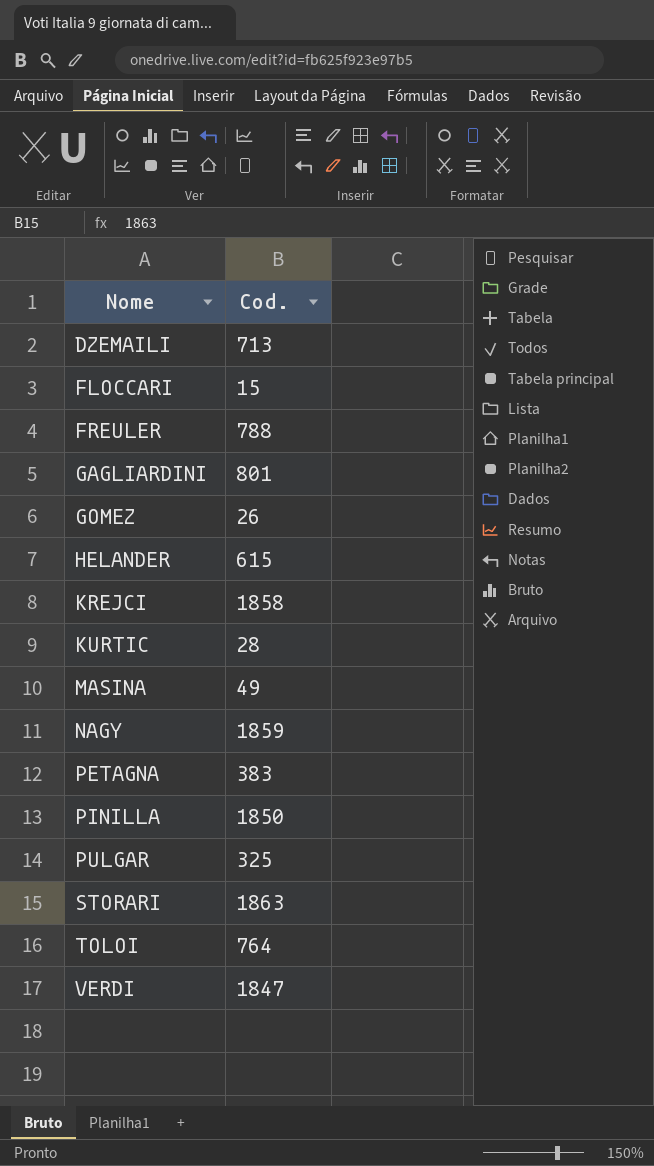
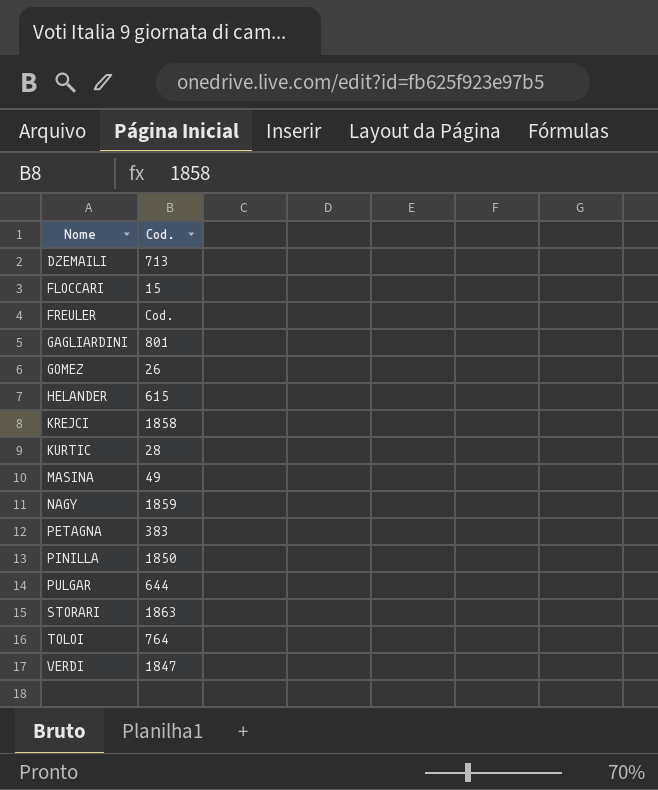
FREULER | Cod.: 788 -> Cod.
PULGAR | Cod.: 325 -> 644

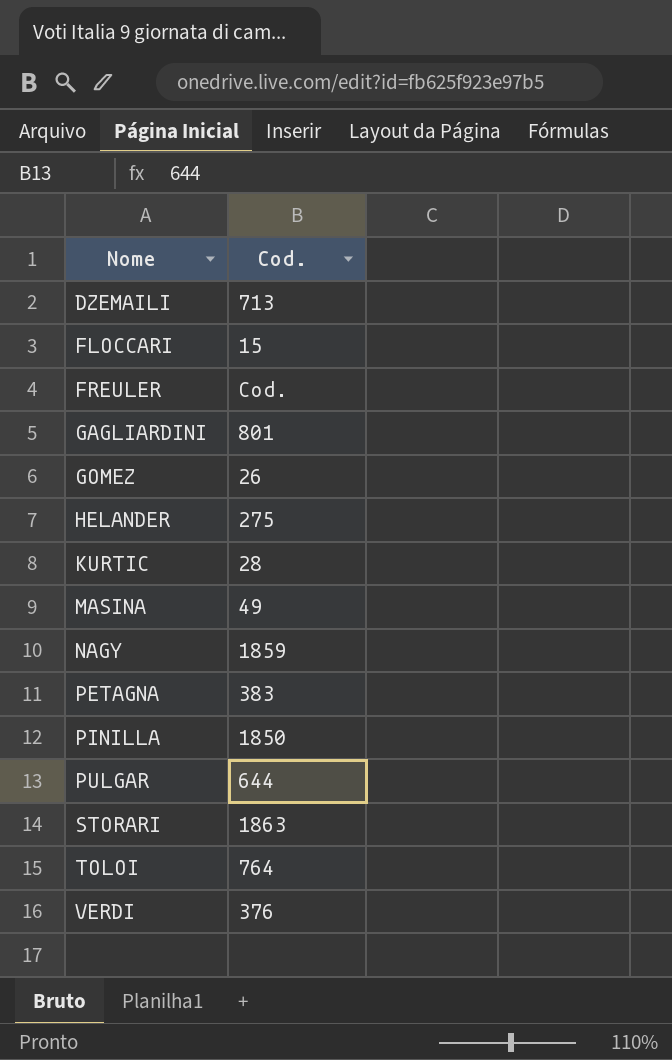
row KREJCI: 1858 -> none
HELANDER | Cod.: 615 -> 275
VERDI | Cod.: 1847 -> 376

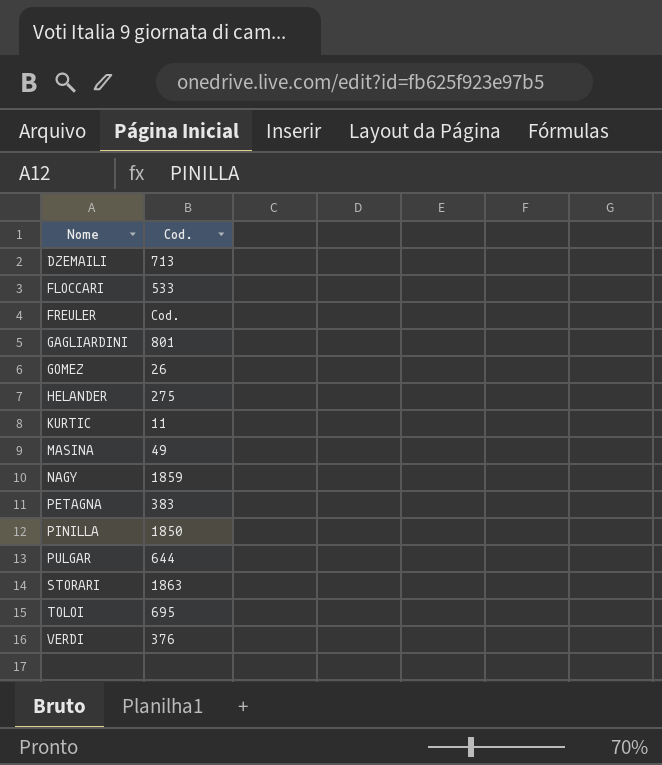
FLOCCARI | Cod.: 15 -> 533
KURTIC | Cod.: 28 -> 11
TOLOI | Cod.: 764 -> 695

